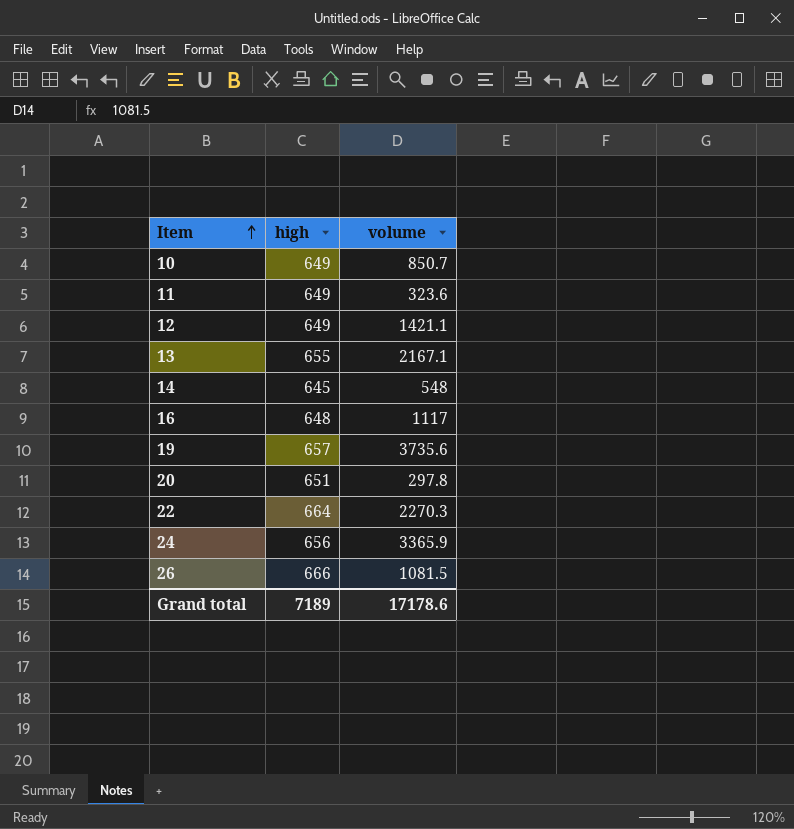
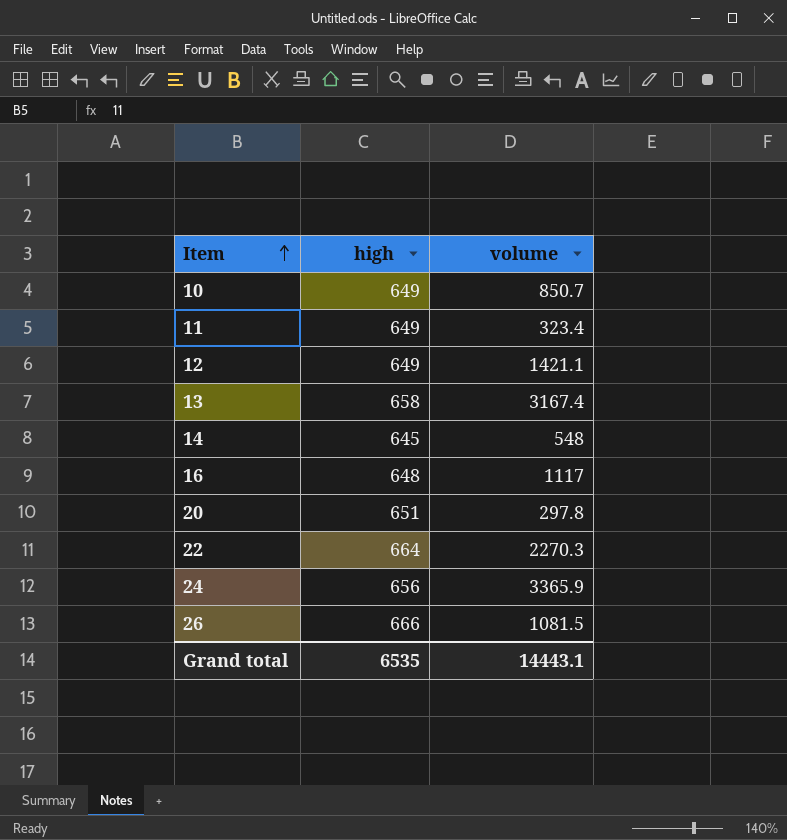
row 19: 657 | 3735.6 -> none
11 | volume: 323.6 -> 323.4
13 | high: 655 -> 658
13 | volume: 2167.1 -> 3167.4
Grand total | high: 7189 -> 6535
Grand total | volume: 17178.6 -> 14443.1

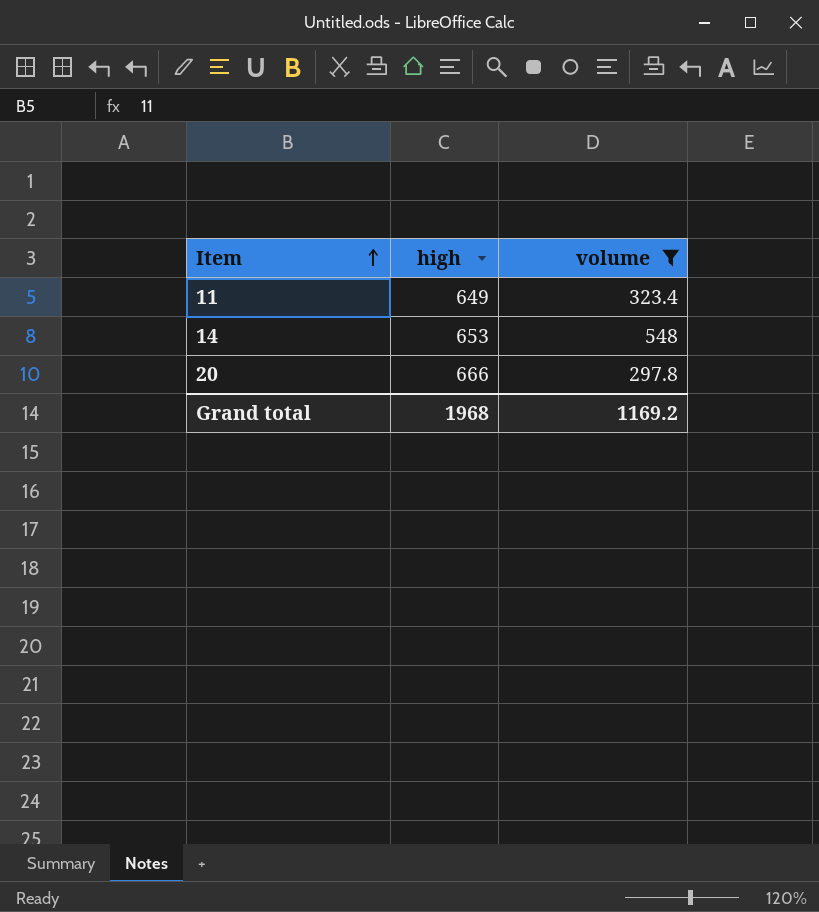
filter: none -> volume <= 548
14 | high: 645 -> 653
20 | high: 651 -> 666
Grand total | high: 6535 -> 1968
Grand total | volume: 14443.1 -> 1169.2

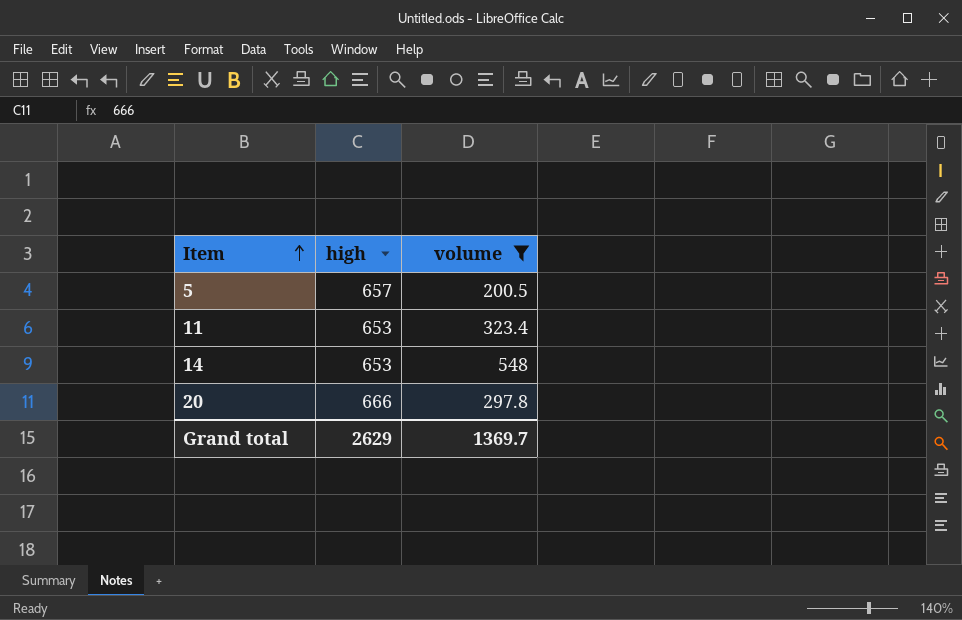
row 5: none -> 657 | 200.5
11 | high: 649 -> 653
Grand total | high: 1968 -> 2629
Grand total | volume: 1169.2 -> 1369.7

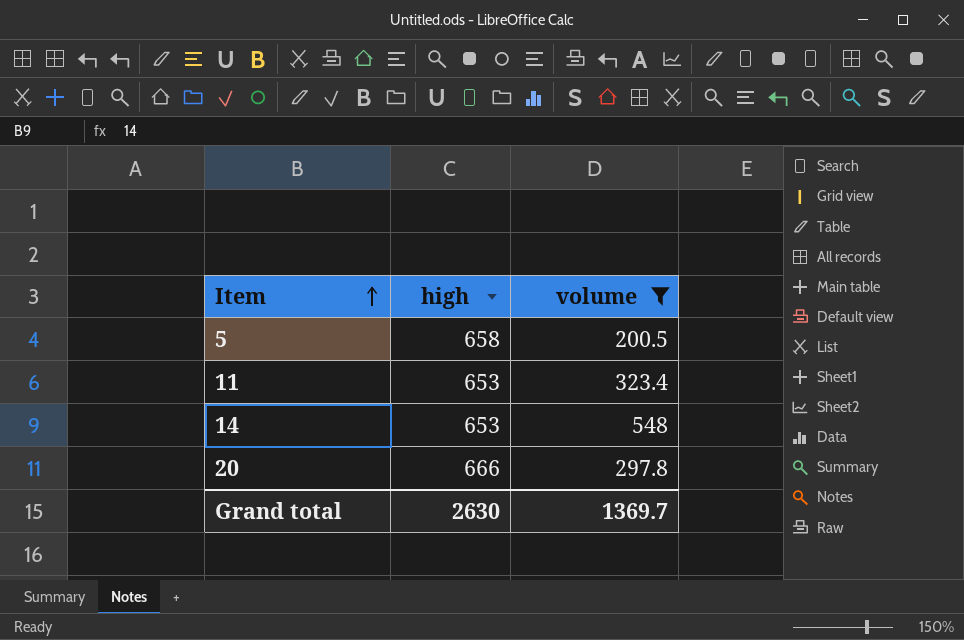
5 | high: 657 -> 658
Grand total | high: 2629 -> 2630

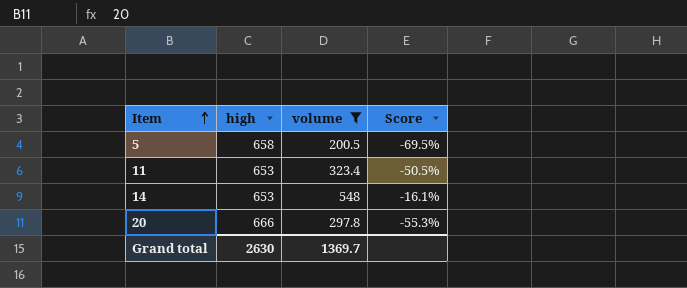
column Score | formula: none -> ([volume] - [high]) / [high]

